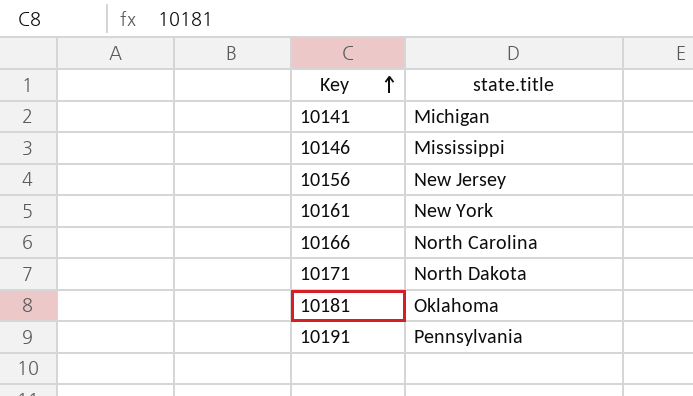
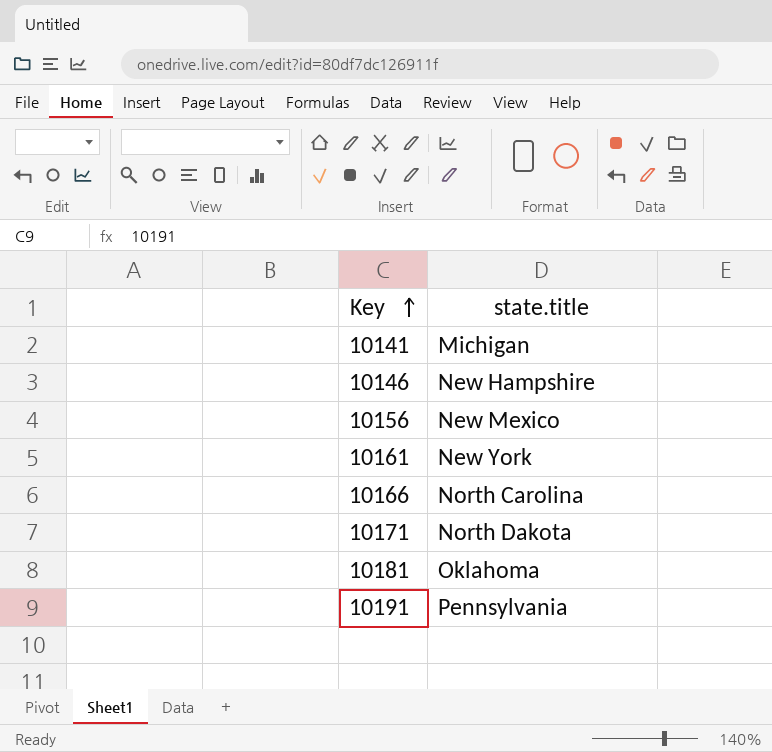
10146 | state.title: Mississippi -> New Hampshire
10156 | state.title: New Jersey -> New Mexico

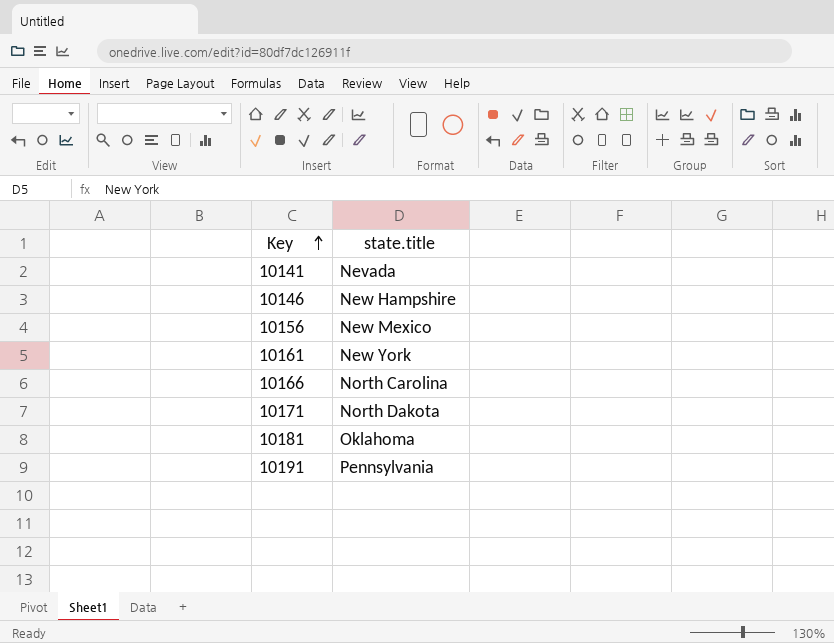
10141 | state.title: Michigan -> Nevada

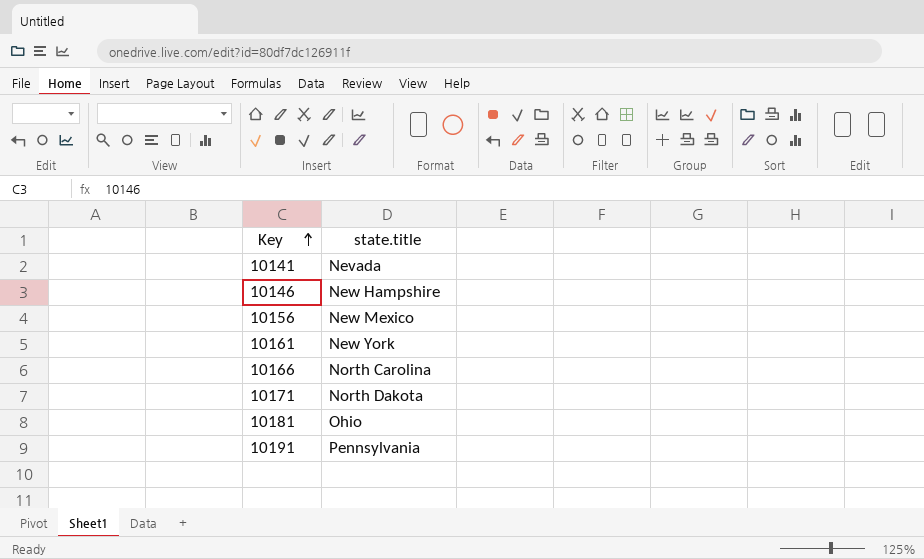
10181 | state.title: Oklahoma -> Ohio

